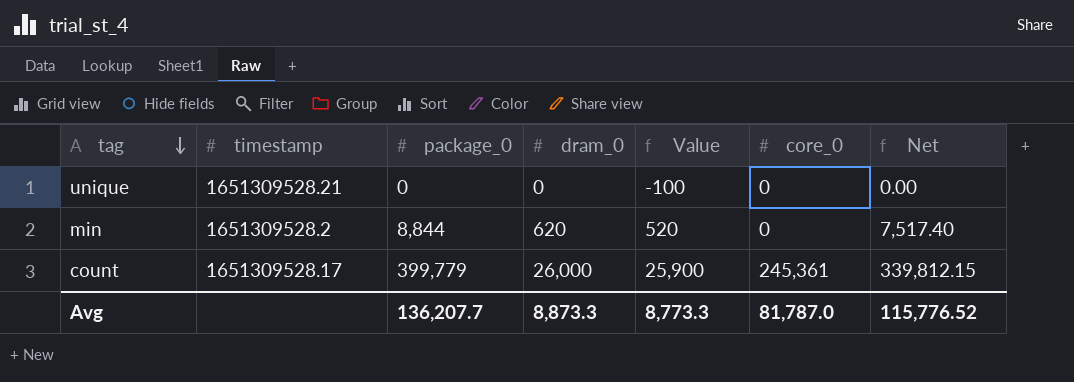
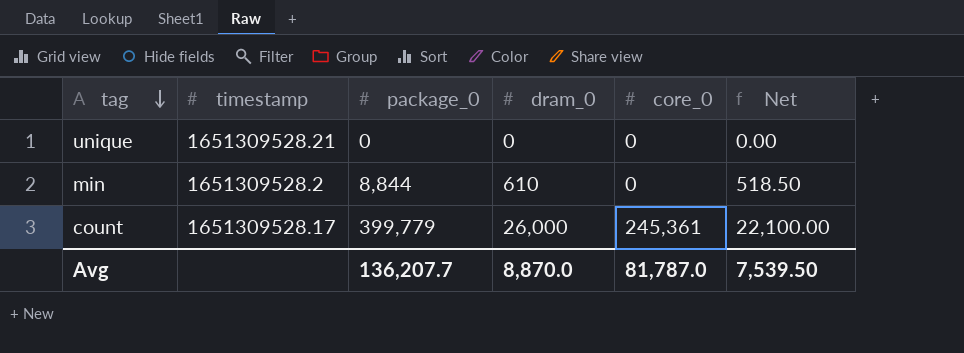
column Value | formula: [dram_0] - 100 -> none
column Net | formula: [package_0] * 0.85 -> [dram_0] * 0.85
min | dram_0: 620 -> 610
Avg | dram_0: 8,873.3 -> 8,870.0
Avg | Net: 115,776.52 -> 7,539.50

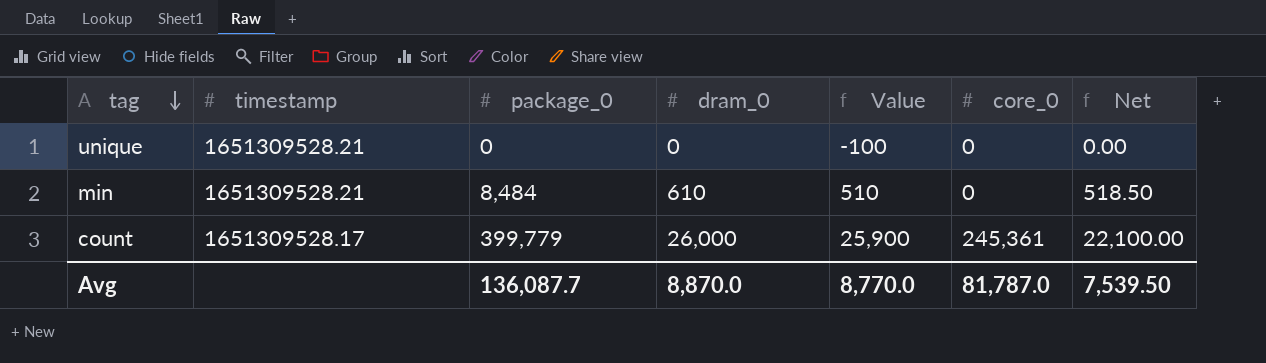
column Value | formula: none -> [dram_0] - 100
min | timestamp: 1651309528.2 -> 1651309528.21
min | package_0: 8,844 -> 8,484
Avg | package_0: 136,207.7 -> 136,087.7

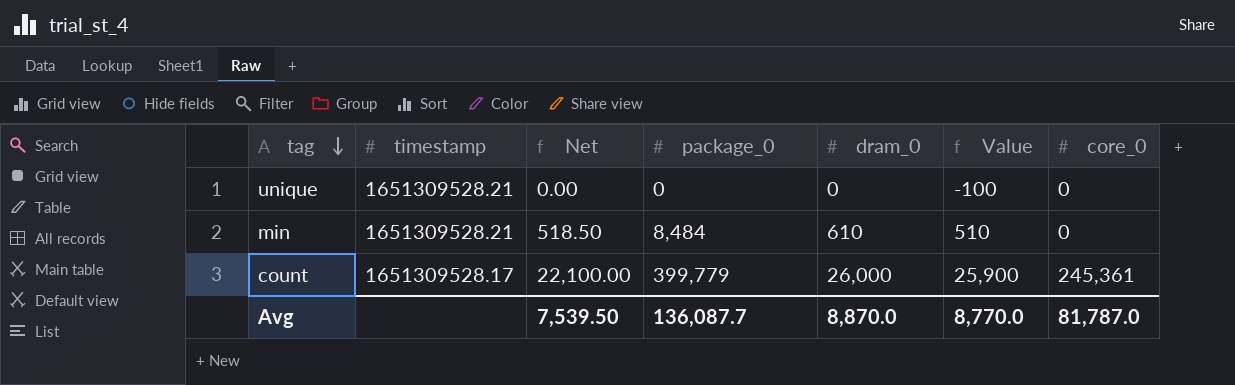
column Net | position: 7 -> 3

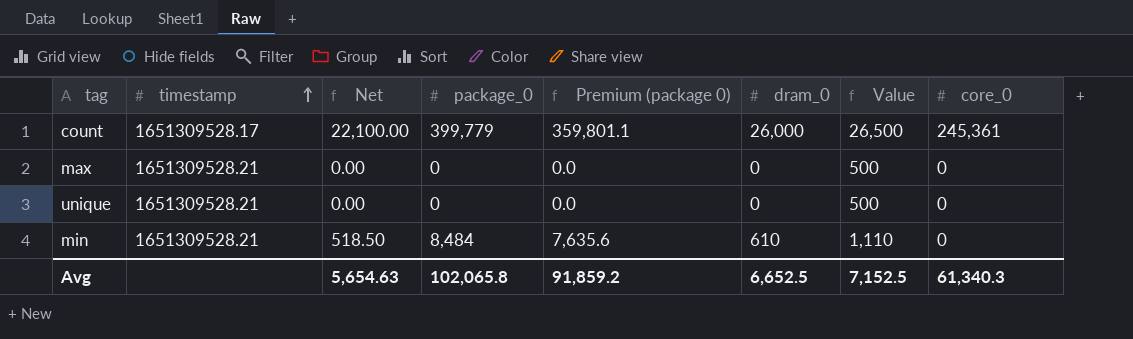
row order: tag descending -> timestamp ascending
column Premium (package 0) | formula: none -> [package_0] * 0.9
column Value | formula: [dram_0] - 100 -> [dram_0] + 500
row max: none -> 1651309528.21 | 0.00 | 0 | 0.0 | 0 | 500 | 0
Avg | Net: 7,539.50 -> 5,654.63
Avg | package_0: 136,087.7 -> 102,065.8
Avg | dram_0: 8,870.0 -> 6,652.5
Avg | Value: 8,770.0 -> 7,152.5
Avg | core_0: 81,787.0 -> 61,340.3

